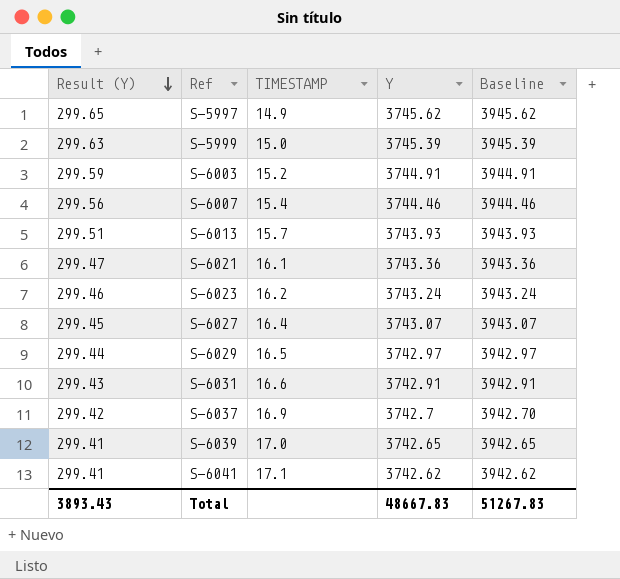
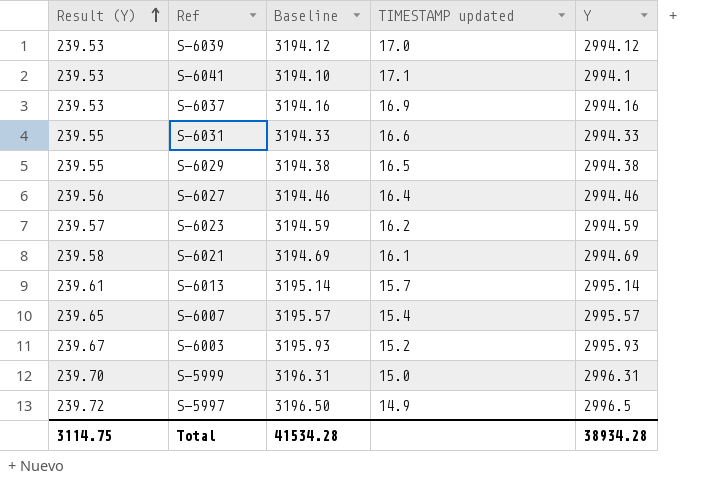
row order: Result (Y) descending -> Result (Y) ascending
column Baseline | position: 5 -> 3
column name: TIMESTAMP -> TIMESTAMP updated
S-6039 | Result (Y): 299.41 -> 239.53
S-6039 | Baseline: 3942.65 -> 3194.12
S-6039 | Y: 3742.65 -> 2994.12
S-6041 | Result (Y): 299.41 -> 239.53
S-6041 | Baseline: 3942.62 -> 3194.10
S-6041 | Y: 3742.62 -> 2994.1
S-6037 | Result (Y): 299.42 -> 239.53
S-6037 | Baseline: 3942.70 -> 3194.16
S-6037 | Y: 3742.7 -> 2994.16
S-6031 | Result (Y): 299.43 -> 239.55
S-6031 | Baseline: 3942.91 -> 3194.33
S-6031 | Y: 3742.91 -> 2994.33
S-6029 | Result (Y): 299.44 -> 239.55
S-6029 | Baseline: 3942.97 -> 3194.38
S-6029 | Y: 3742.97 -> 2994.38
S-6027 | Result (Y): 299.45 -> 239.56
S-6027 | Baseline: 3943.07 -> 3194.46
S-6027 | Y: 3743.07 -> 2994.46
S-6023 | Result (Y): 299.46 -> 239.57
S-6023 | Baseline: 3943.24 -> 3194.59
S-6023 | Y: 3743.24 -> 2994.59
S-6021 | Result (Y): 299.47 -> 239.58
S-6021 | Baseline: 3943.36 -> 3194.69
S-6021 | Y: 3743.36 -> 2994.69
S-6013 | Result (Y): 299.51 -> 239.61
S-6013 | Baseline: 3943.93 -> 3195.14
S-6013 | Y: 3743.93 -> 2995.14
S-6007 | Result (Y): 299.56 -> 239.65
S-6007 | Baseline: 3944.46 -> 3195.57
S-6007 | Y: 3744.46 -> 2995.57
S-6003 | Result (Y): 299.59 -> 239.67
S-6003 | Baseline: 3944.91 -> 3195.93
S-6003 | Y: 3744.91 -> 2995.93
S-5999 | Result (Y): 299.63 -> 239.70
S-5999 | Baseline: 3945.39 -> 3196.31
S-5999 | Y: 3745.39 -> 2996.31
S-5997 | Result (Y): 299.65 -> 239.72
S-5997 | Baseline: 3945.62 -> 3196.50
S-5997 | Y: 3745.62 -> 2996.5
Total | Result (Y): 3893.43 -> 3114.75
Total | Baseline: 51267.83 -> 41534.28
Total | Y: 48667.83 -> 38934.28

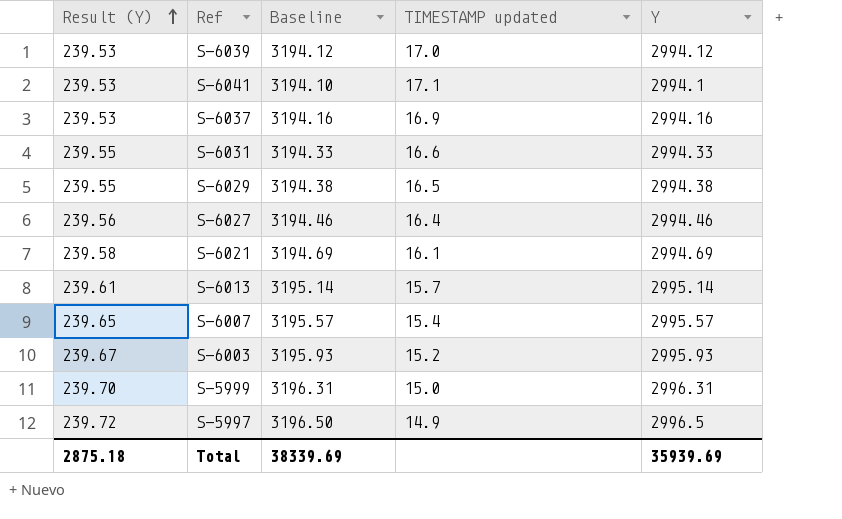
row S-6023: 239.57 | 3194.59 | 16.2 | 2994.59 -> none
Total | Result (Y): 3114.75 -> 2875.18
Total | Baseline: 41534.28 -> 38339.69
Total | Y: 38934.28 -> 35939.69

